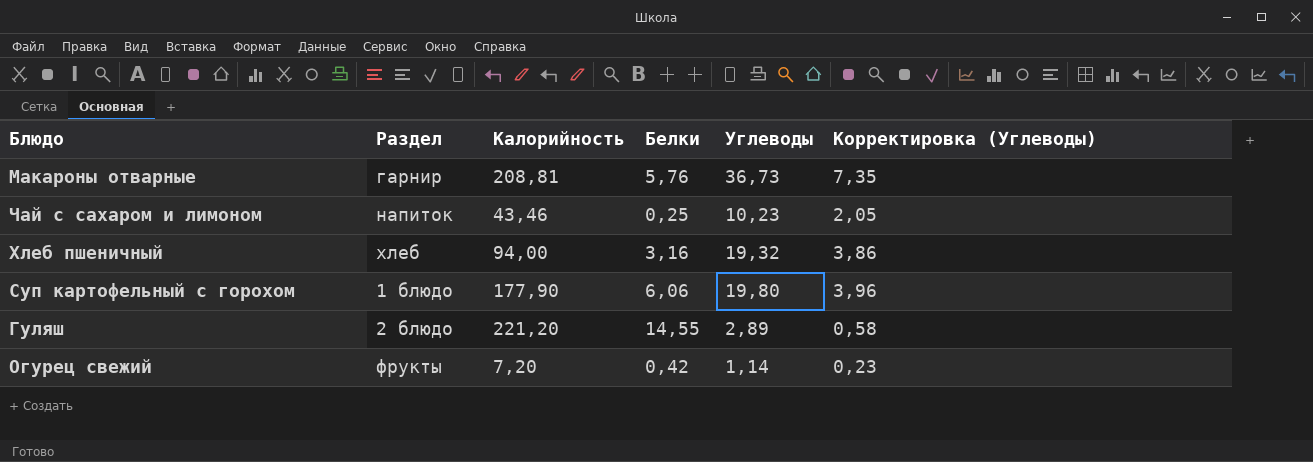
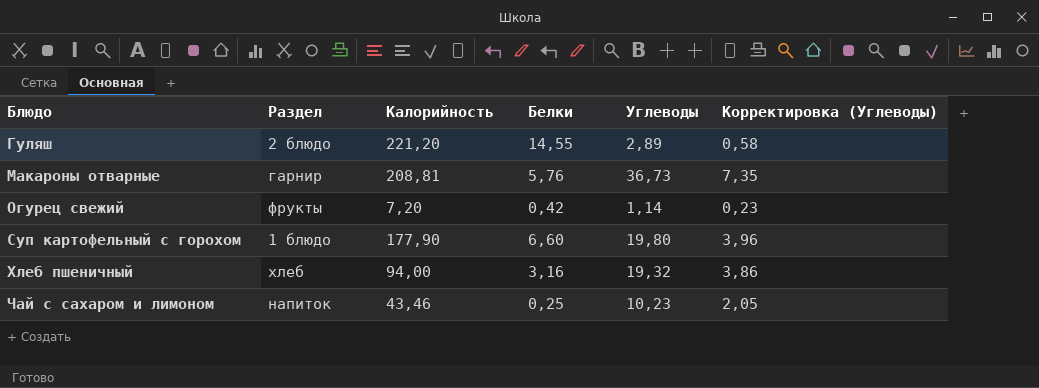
row order: none -> Блюдо ascending
Суп картофельный с горохом | Белки: 6,06 -> 6,60

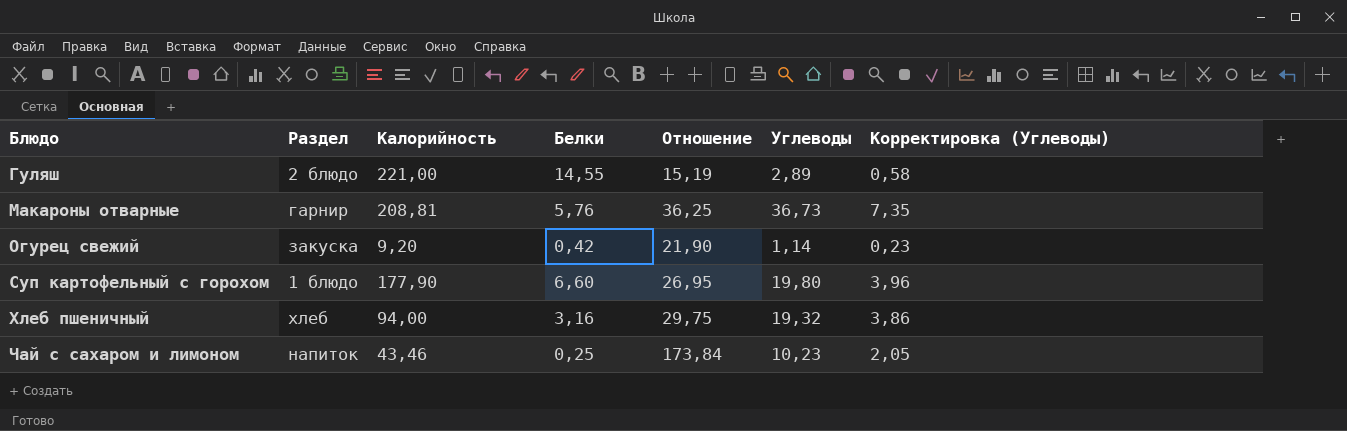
column Отношение | formula: none -> [Калорийность] / [Белки]
Гуляш | Калорийность: 221,20 -> 221,00
Огурец свежий | Раздел: фрукты -> закуска
Огурец свежий | Калорийность: 7,20 -> 9,20

